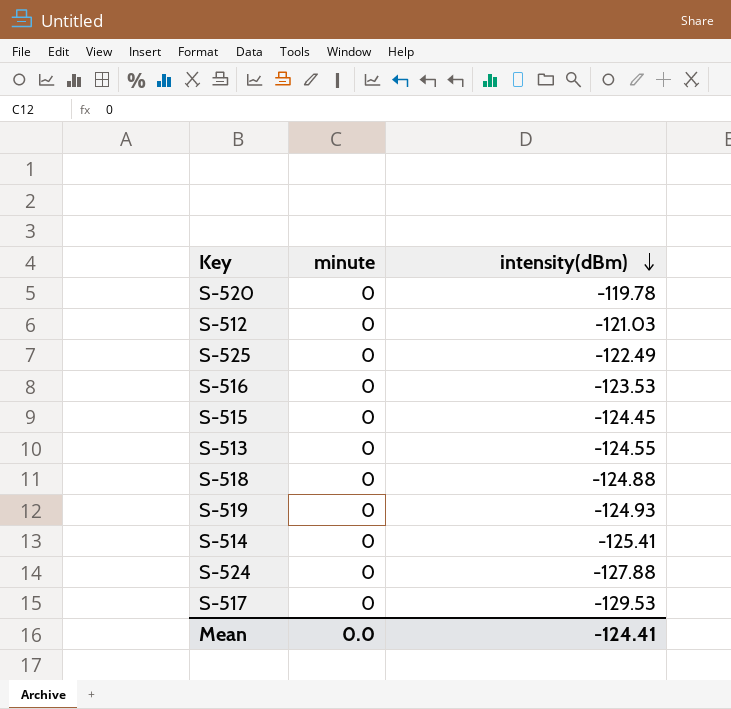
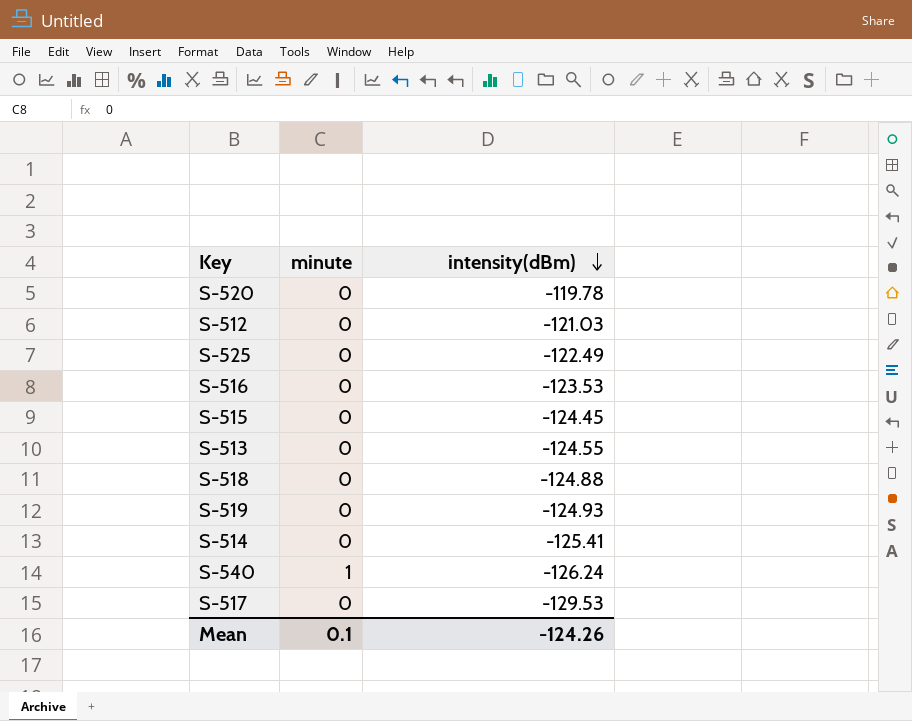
row S-524: 0 | -127.88 -> none
row S-540: none -> 1 | -126.24
Mean | minute: 0.0 -> 0.1
Mean | intensity(dBm): -124.41 -> -124.26

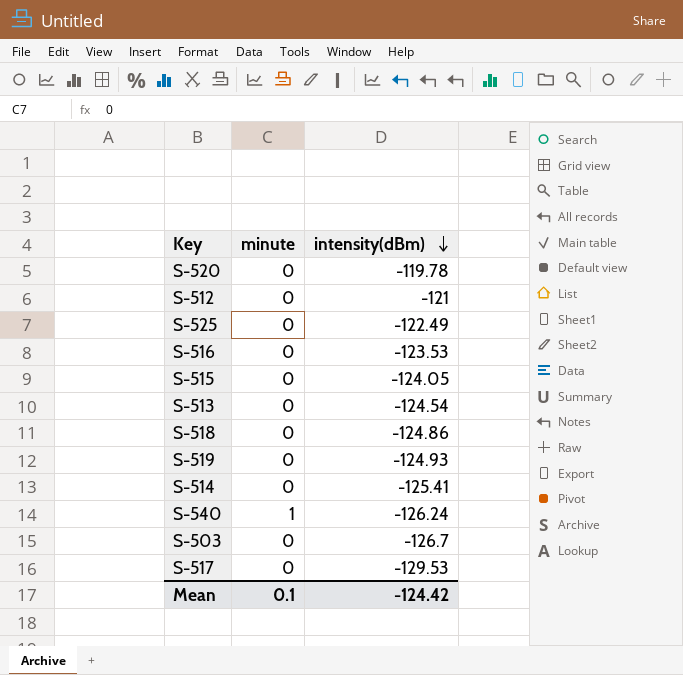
S-512 | intensity(dBm): -121.03 -> -121
S-515 | intensity(dBm): -124.45 -> -124.05
S-513 | intensity(dBm): -124.55 -> -124.54
S-518 | intensity(dBm): -124.88 -> -124.86
row S-503: none -> 0 | -126.7
Mean | intensity(dBm): -124.26 -> -124.42

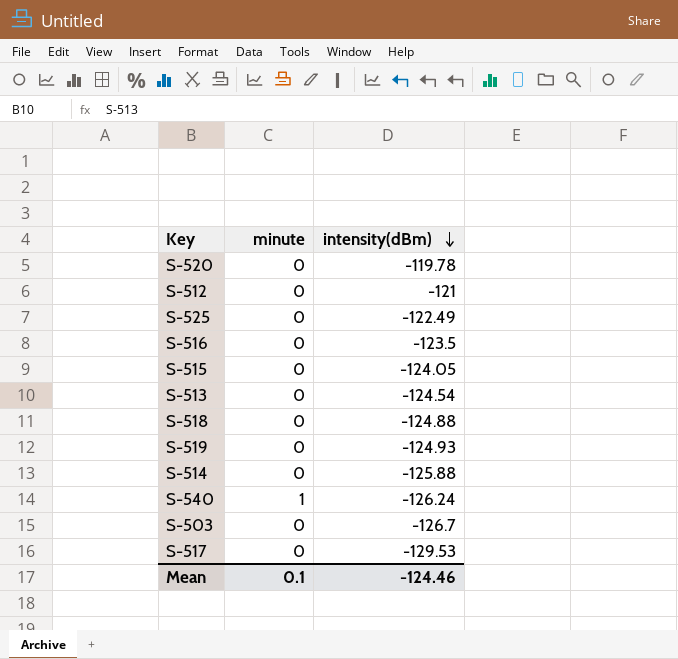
S-516 | intensity(dBm): -123.53 -> -123.5
S-518 | intensity(dBm): -124.86 -> -124.88
S-514 | intensity(dBm): -125.41 -> -125.88
Mean | intensity(dBm): -124.42 -> -124.46

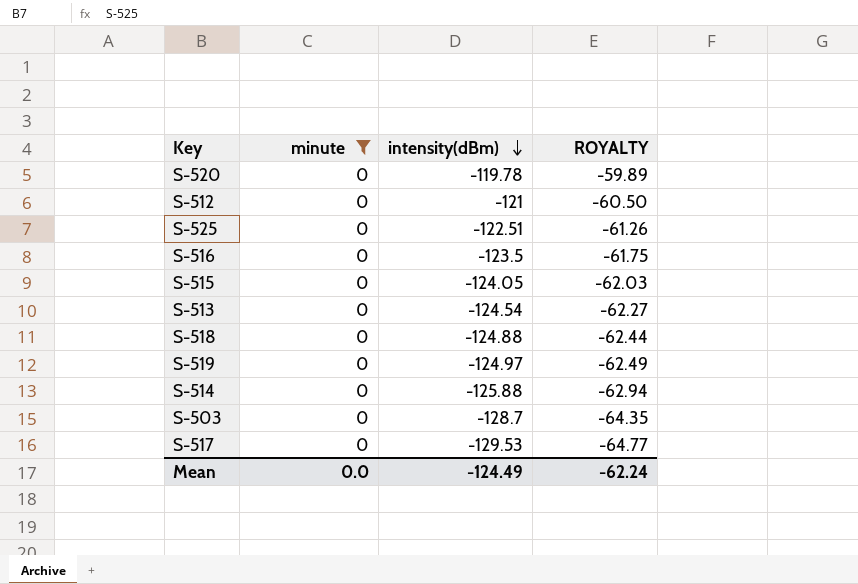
filter: none -> minute = 0
column ROYALTY | formula: none -> [intensity(dBm)] * 0.5
S-525 | intensity(dBm): -122.49 -> -122.51
S-519 | intensity(dBm): -124.93 -> -124.97
S-503 | intensity(dBm): -126.7 -> -128.7
Mean | minute: 0.1 -> 0.0
Mean | intensity(dBm): -124.46 -> -124.49

